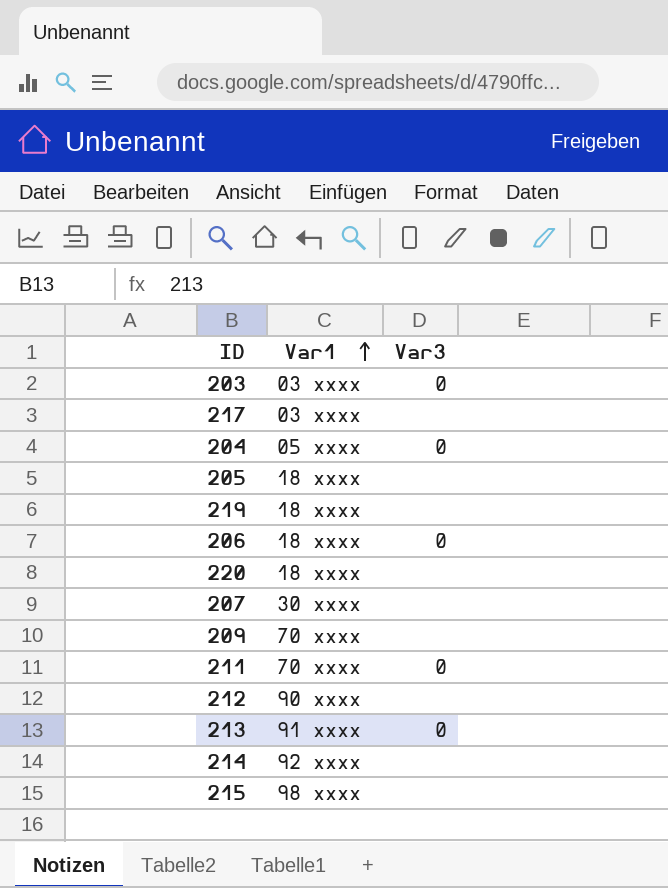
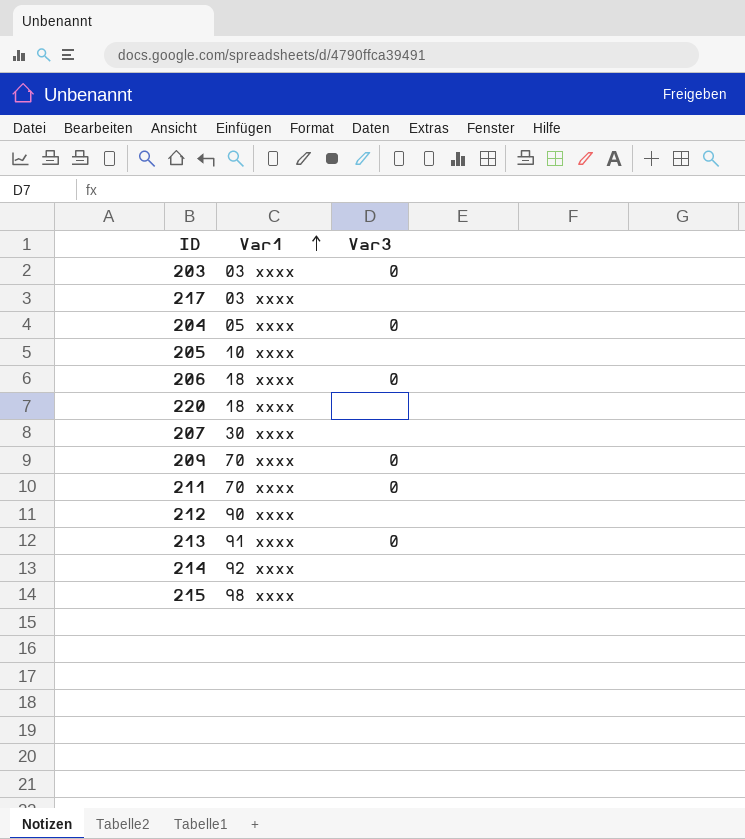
row 219: 18 xxxx | none -> none
205 | Var1: 18 xxxx -> 10 xxxx
209 | Var3: none -> 0

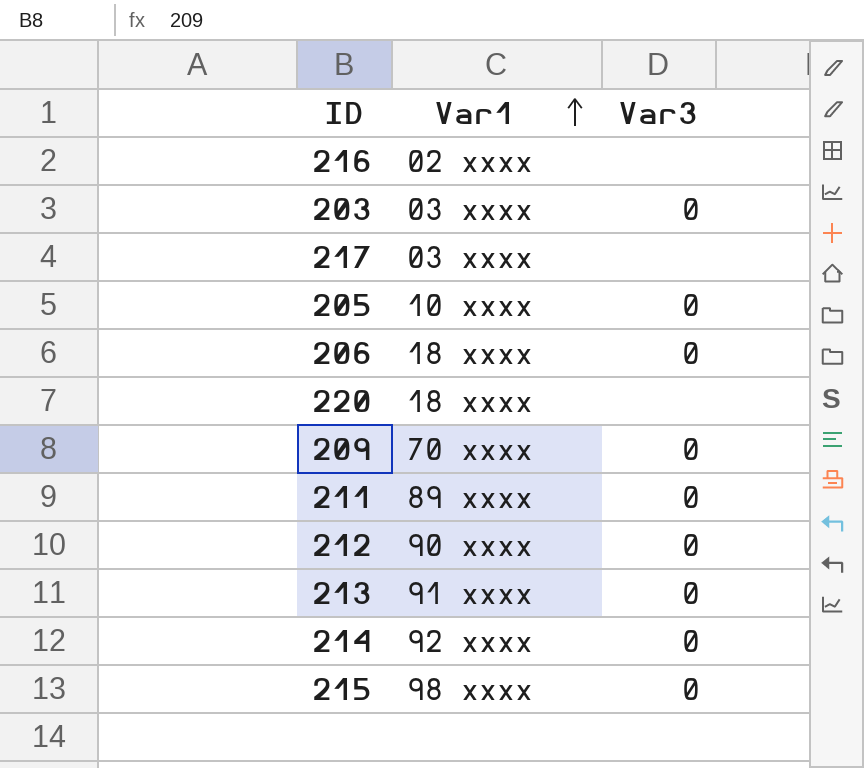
row 204: 05 xxxx | 0 -> none
row 207: 30 xxxx | none -> none
row 216: none -> 02 xxxx | none
205 | Var3: none -> 0
211 | Var1: 70 xxxx -> 89 xxxx
212 | Var3: none -> 0
214 | Var3: none -> 0
215 | Var3: none -> 0

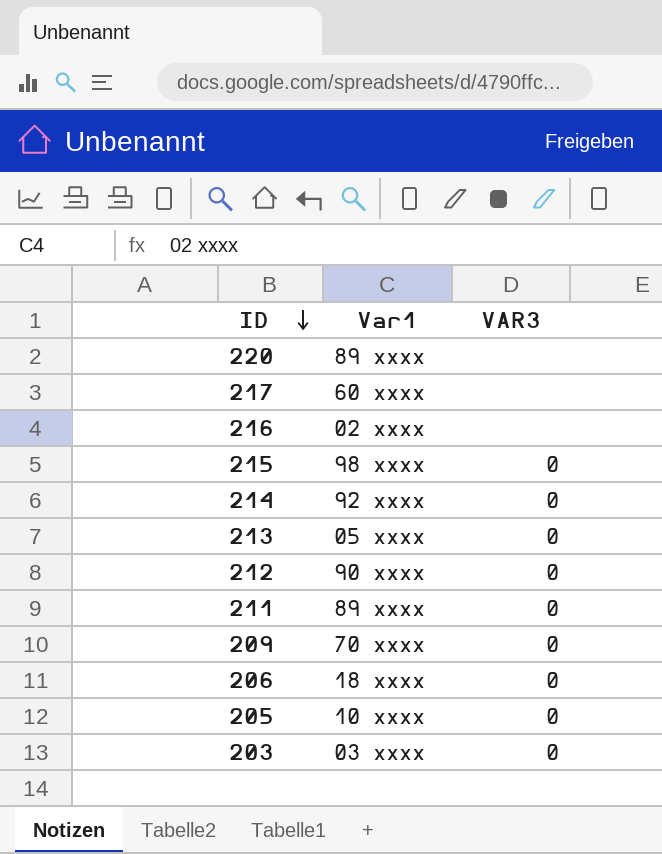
row order: Var1 ascending -> ID descending
column name: Var3 -> VAR3
220 | Var1: 18 xxxx -> 89 xxxx
217 | Var1: 03 xxxx -> 60 xxxx
213 | Var1: 91 xxxx -> 05 xxxx

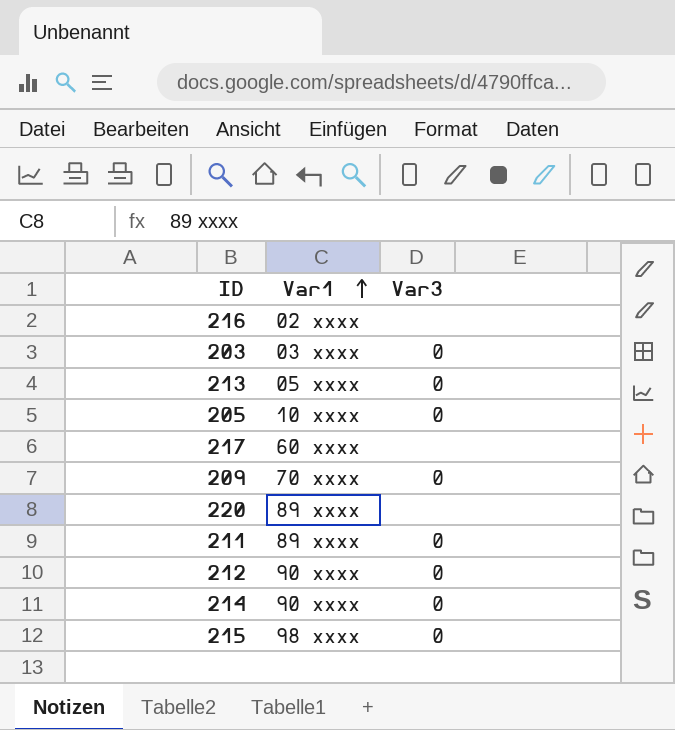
row order: ID descending -> Var1 ascending
column name: VAR3 -> Var3
row 206: 18 xxxx | 0 -> none
214 | Var1: 92 xxxx -> 90 xxxx

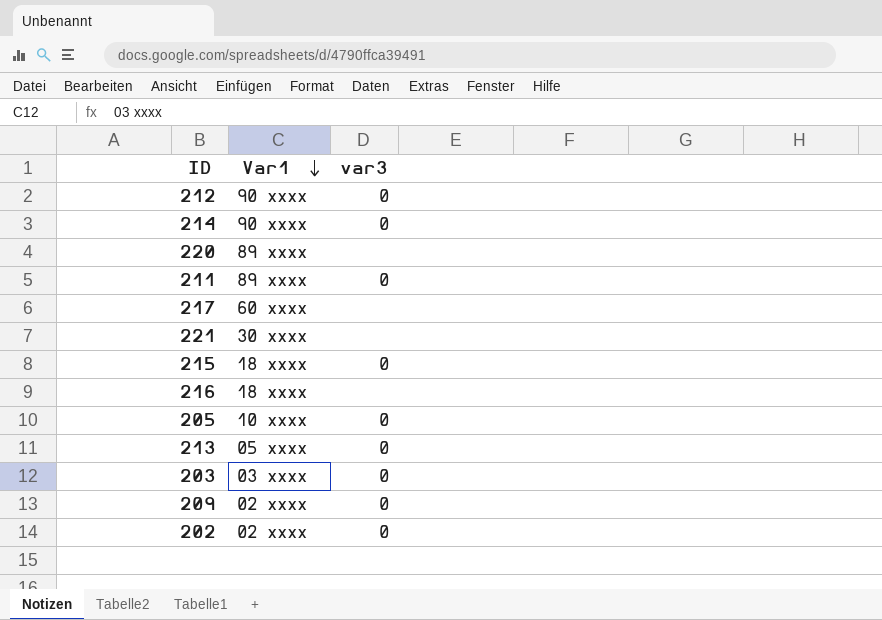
row order: Var1 ascending -> Var1 descending
column name: Var3 -> var3
row 221: none -> 30 xxxx | none
215 | Var1: 98 xxxx -> 18 xxxx
216 | Var1: 02 xxxx -> 18 xxxx
209 | Var1: 70 xxxx -> 02 xxxx
row 202: none -> 02 xxxx | 0

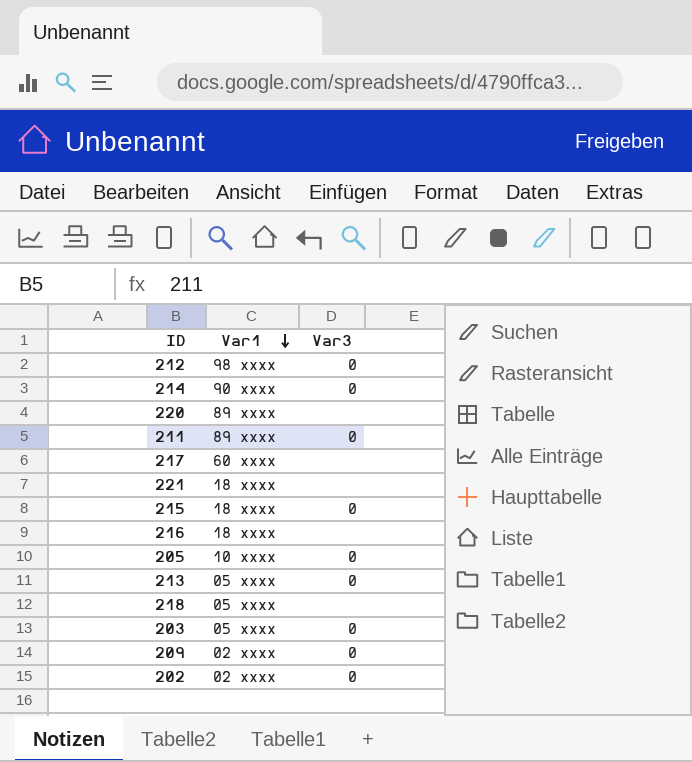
column name: var3 -> Var3
212 | Var1: 90 xxxx -> 98 xxxx
221 | Var1: 30 xxxx -> 18 xxxx
row 218: none -> 05 xxxx | none
203 | Var1: 03 xxxx -> 05 xxxx

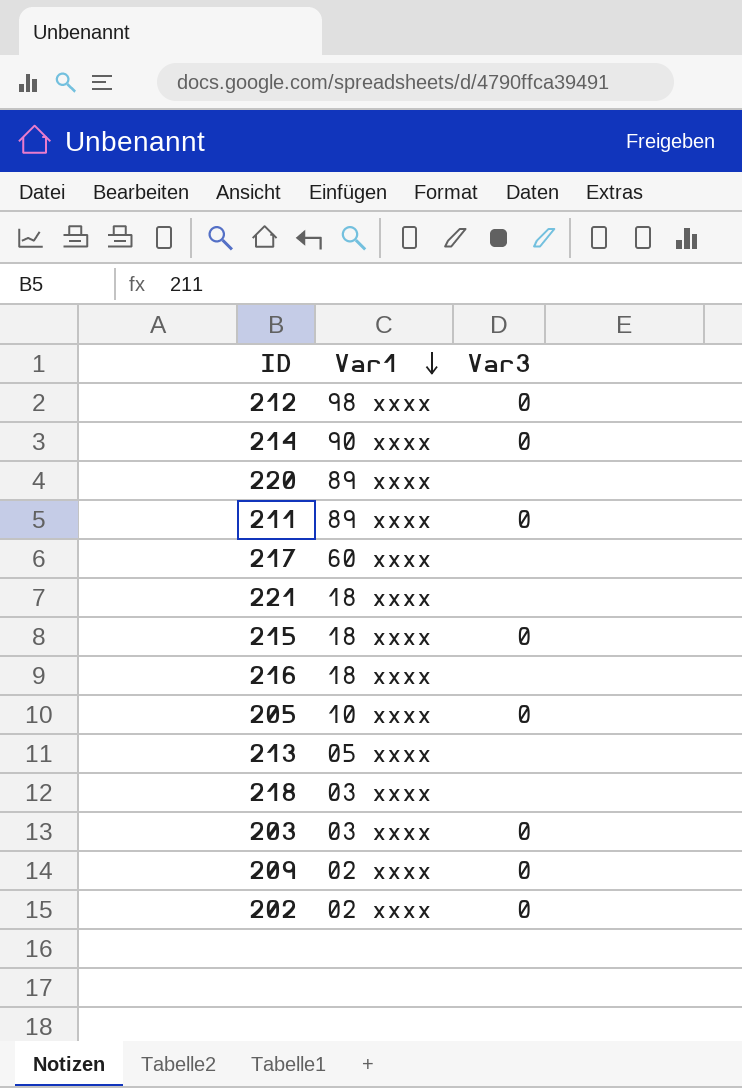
213 | Var3: 0 -> none
218 | Var1: 05 xxxx -> 03 xxxx
203 | Var1: 05 xxxx -> 03 xxxx

